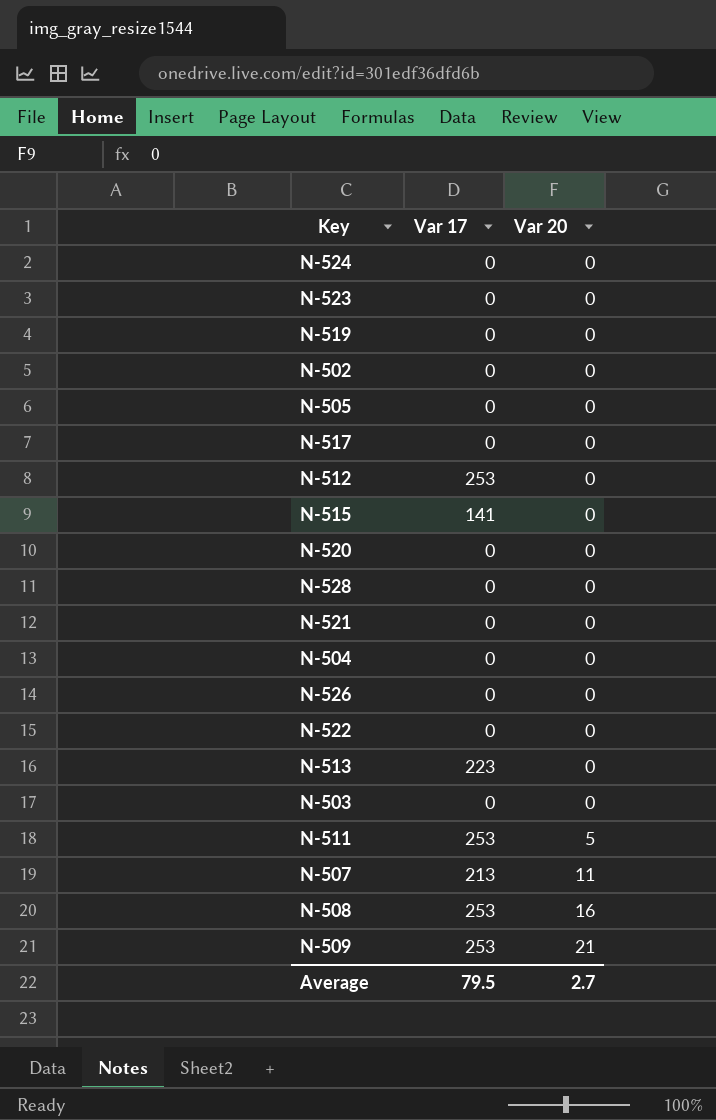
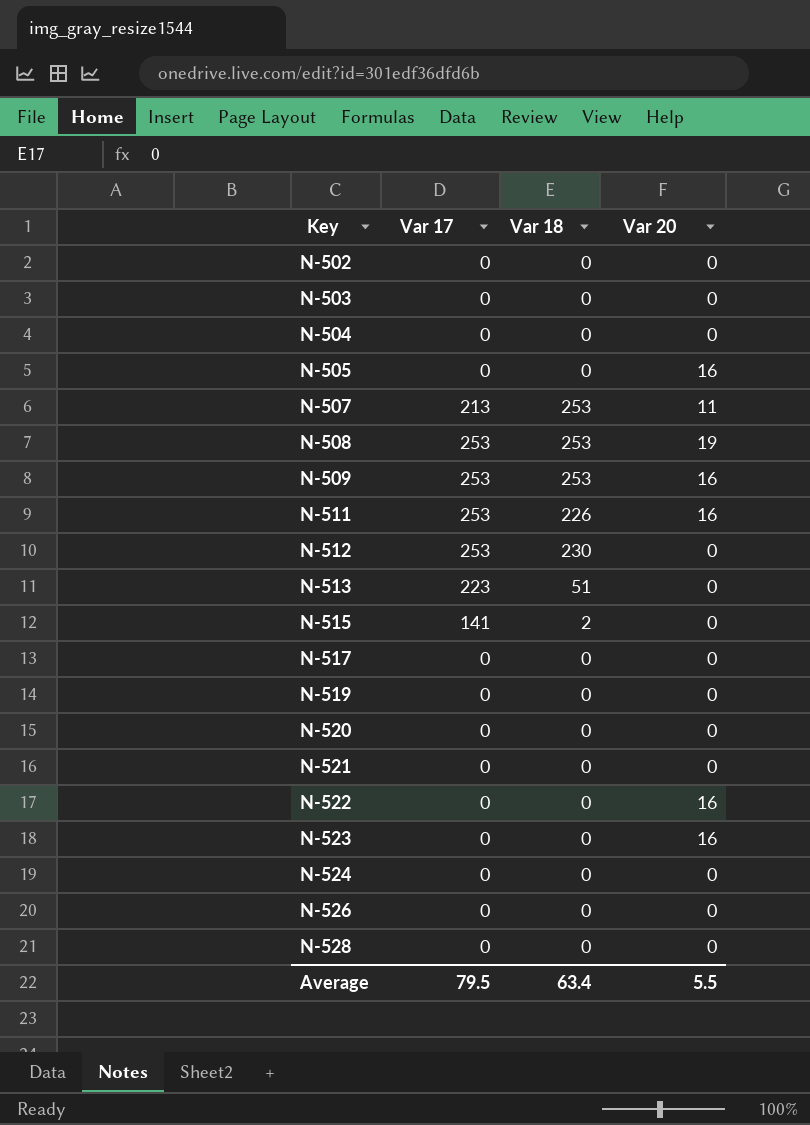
row order: Var 20 ascending -> Key ascending
column Var 18 | position: none -> 3
N-505 | Var 20: 0 -> 16
N-508 | Var 20: 16 -> 19
N-509 | Var 20: 21 -> 16
N-511 | Var 20: 5 -> 16
N-522 | Var 20: 0 -> 16
N-523 | Var 20: 0 -> 16
Average | Var 20: 2.7 -> 5.5

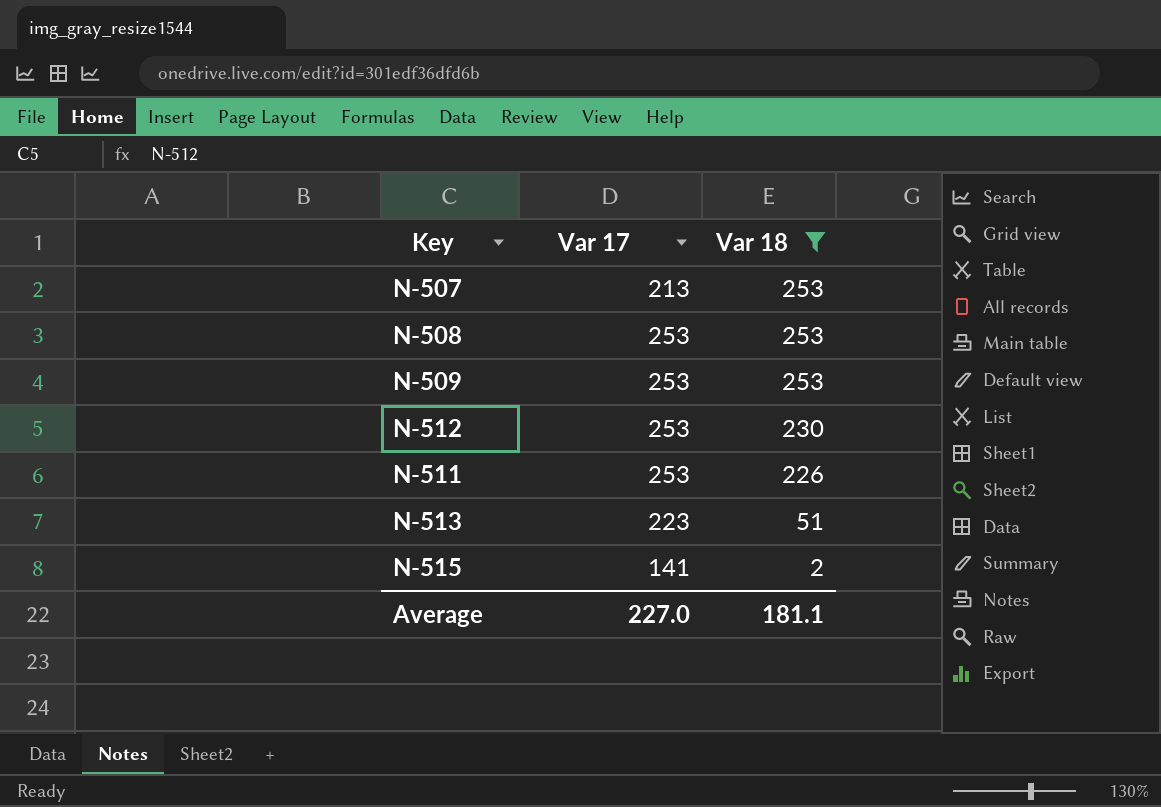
filter: none -> Var 18 != 0
row order: Key ascending -> Var 18 descending
column Var 20 | position: 4 -> none
Average | Var 17: 79.5 -> 227.0
Average | Var 18: 63.4 -> 181.1

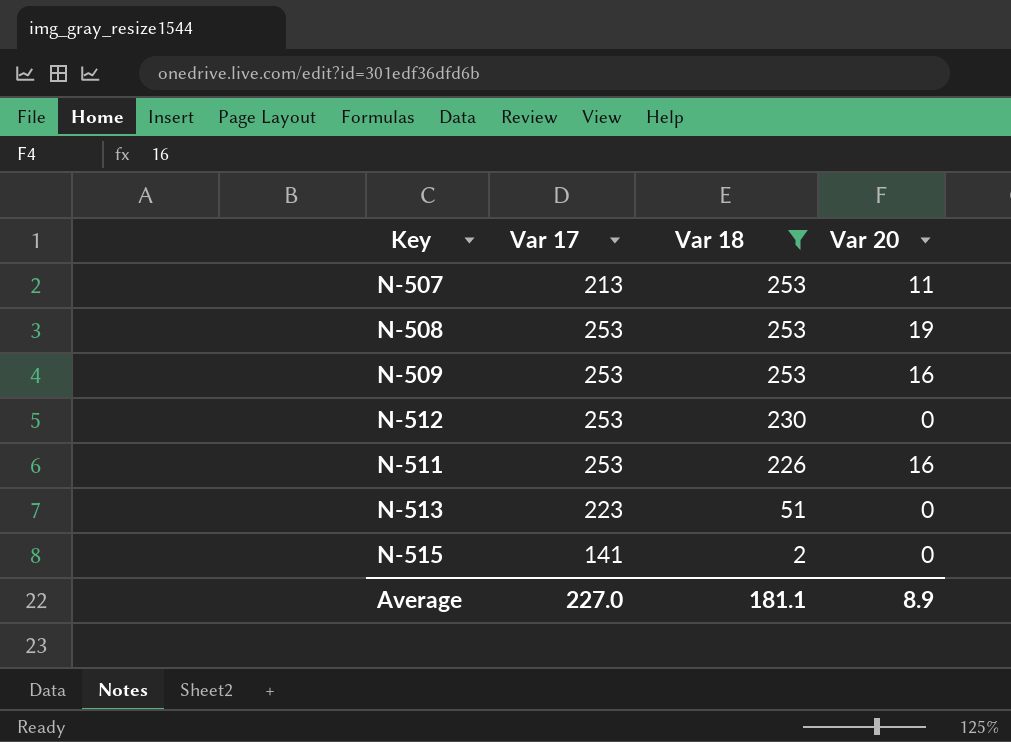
column Var 20 | position: none -> 4

